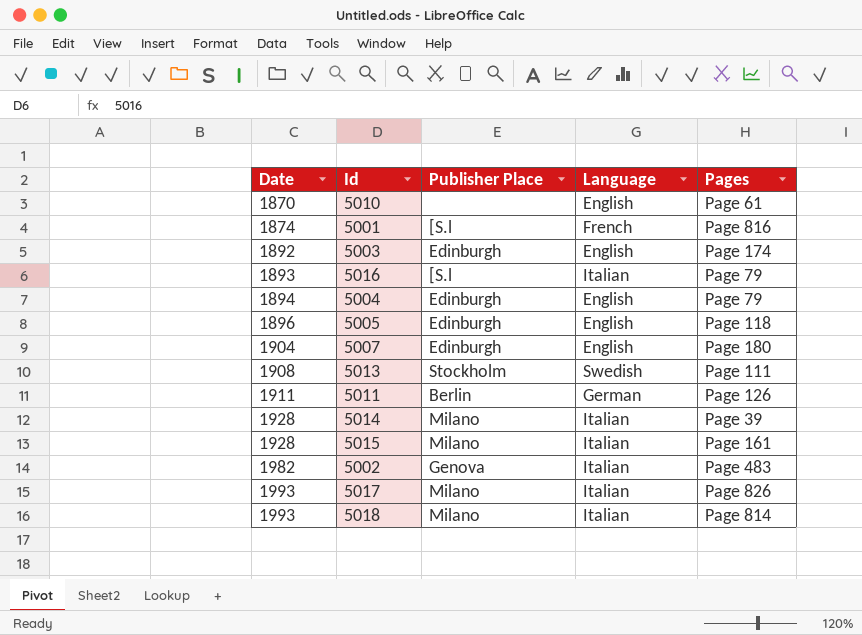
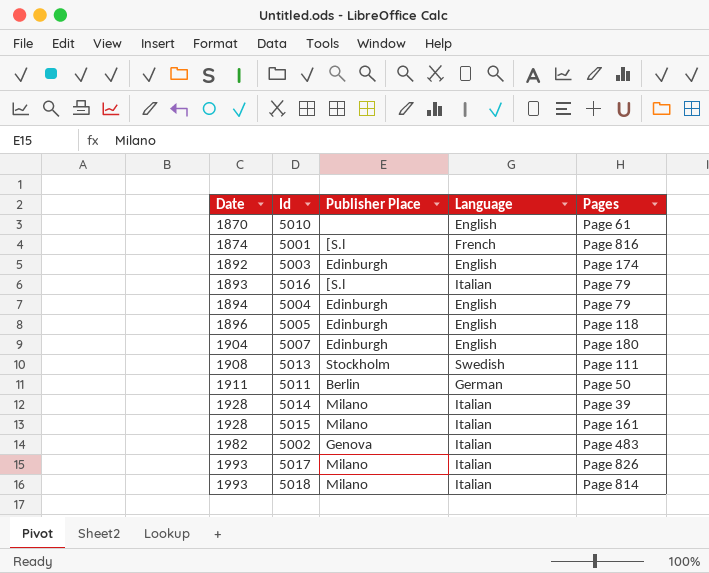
5011 | Pages: Page 126 -> Page 50

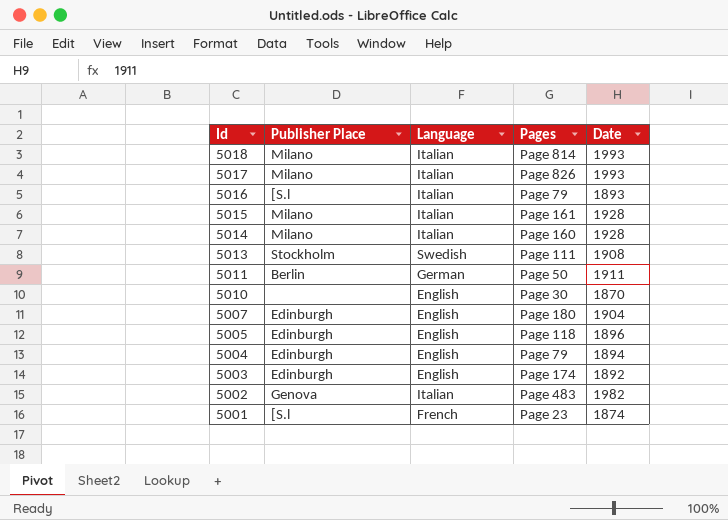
row order: Date ascending -> Id descending
column Date | position: 1 -> 5
5014 | Pages: Page 39 -> Page 160
5010 | Pages: Page 61 -> Page 30
5001 | Pages: Page 816 -> Page 23

